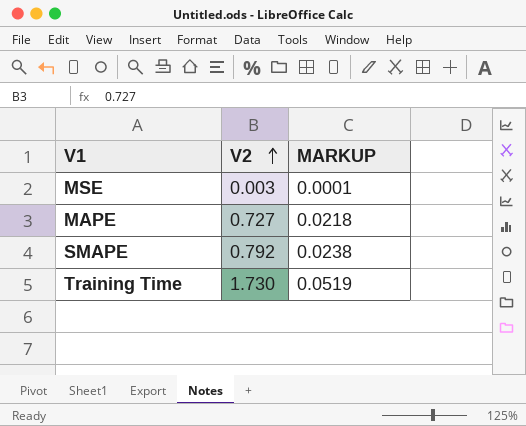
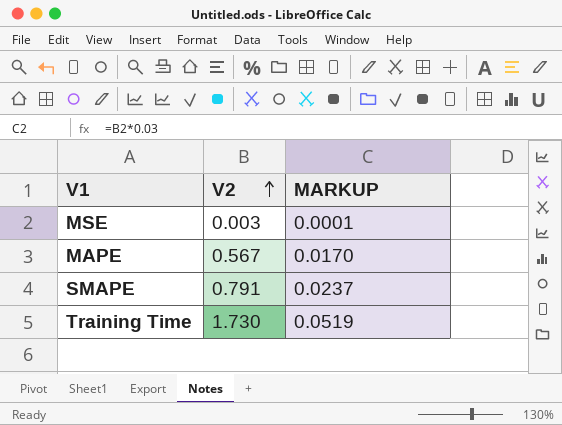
MAPE | V2: 0.727 -> 0.567
MAPE | MARKUP: 0.0218 -> 0.0170
SMAPE | V2: 0.792 -> 0.791
SMAPE | MARKUP: 0.0238 -> 0.0237

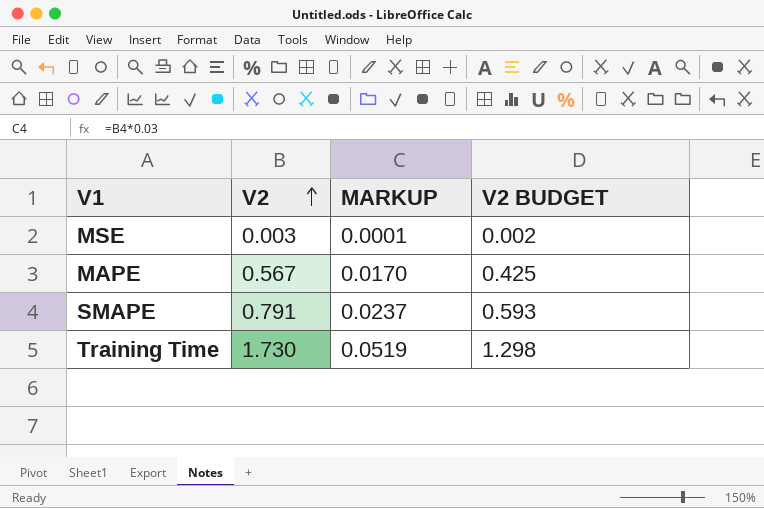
column V2 BUDGET | formula: none -> [V2] * 0.75

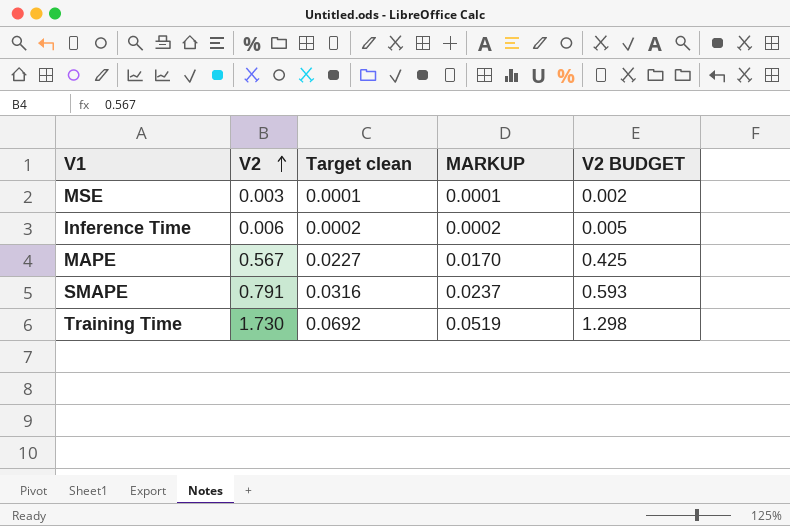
column Target clean | formula: none -> [V2] * 0.04
row Inference Time: none -> 0.006 | 0.0002 | 0.0002 | 0.005

